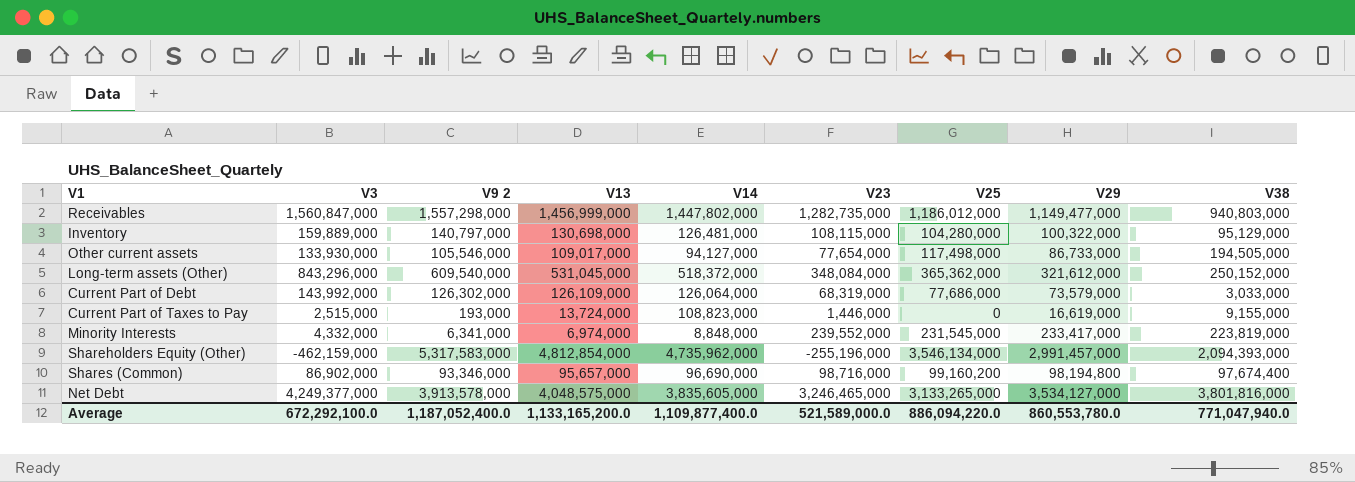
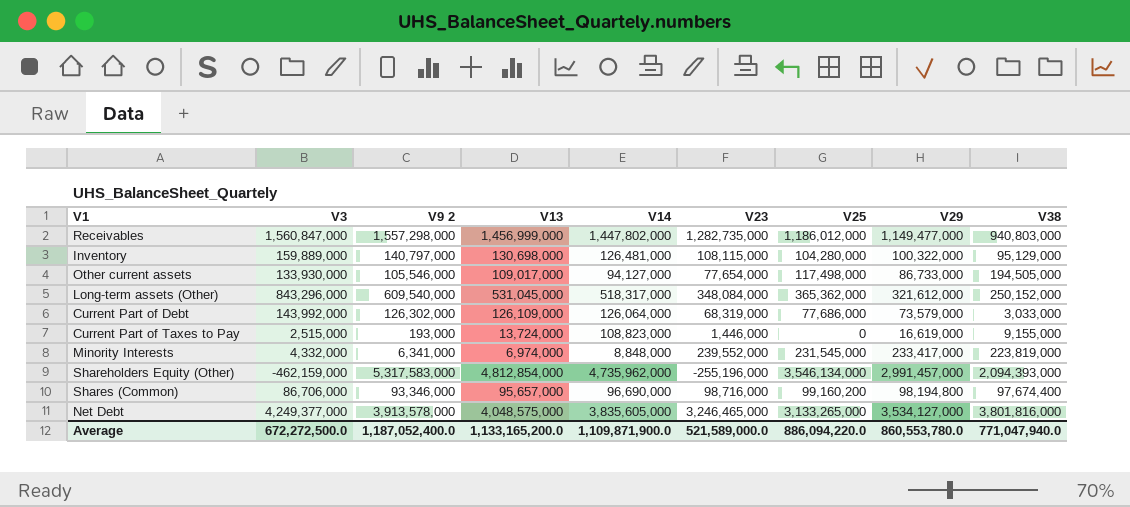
Long-term assets (Other) | V14: 518,372,000 -> 518,317,000
Shares (Common) | V3: 86,902,000 -> 86,706,000
Average | V3: 672,292,100.0 -> 672,272,500.0
Average | V14: 1,109,877,400.0 -> 1,109,871,900.0

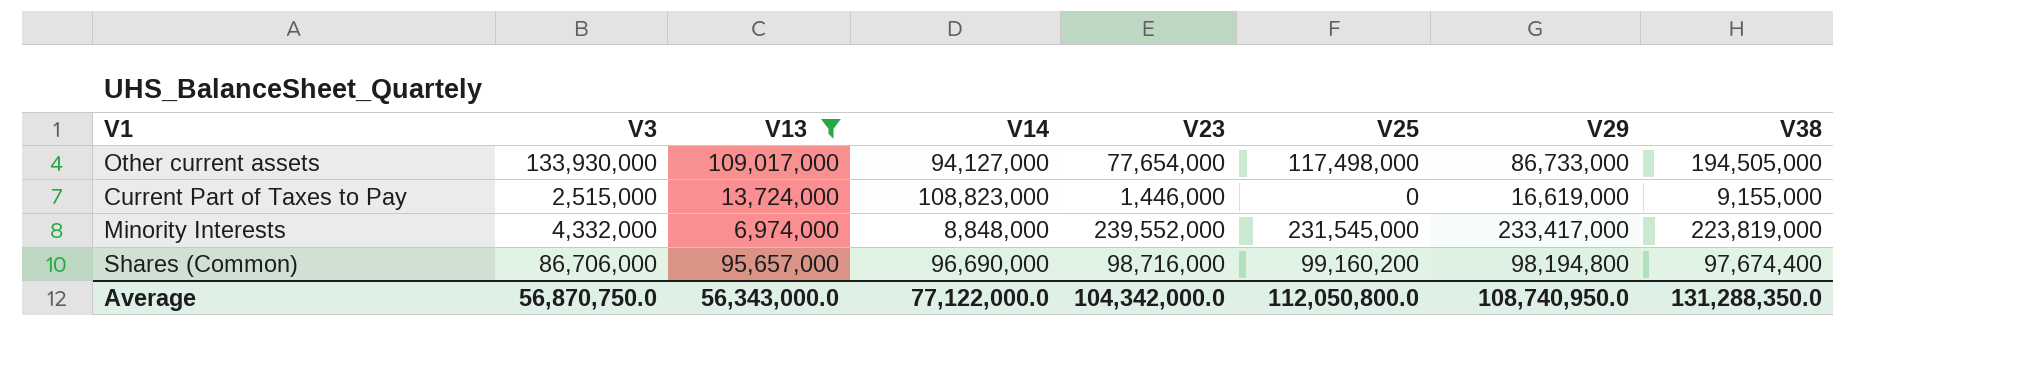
filter: none -> V13 <= 109,017,000
column V9 2 | position: 3 -> none
Average | V3: 672,272,500.0 -> 56,870,750.0
Average | V13: 1,133,165,200.0 -> 56,343,000.0
Average | V14: 1,109,871,900.0 -> 77,122,000.0
Average | V23: 521,589,000.0 -> 104,342,000.0
Average | V25: 886,094,220.0 -> 112,050,800.0
Average | V29: 860,553,780.0 -> 108,740,950.0
Average | V38: 771,047,940.0 -> 131,288,350.0

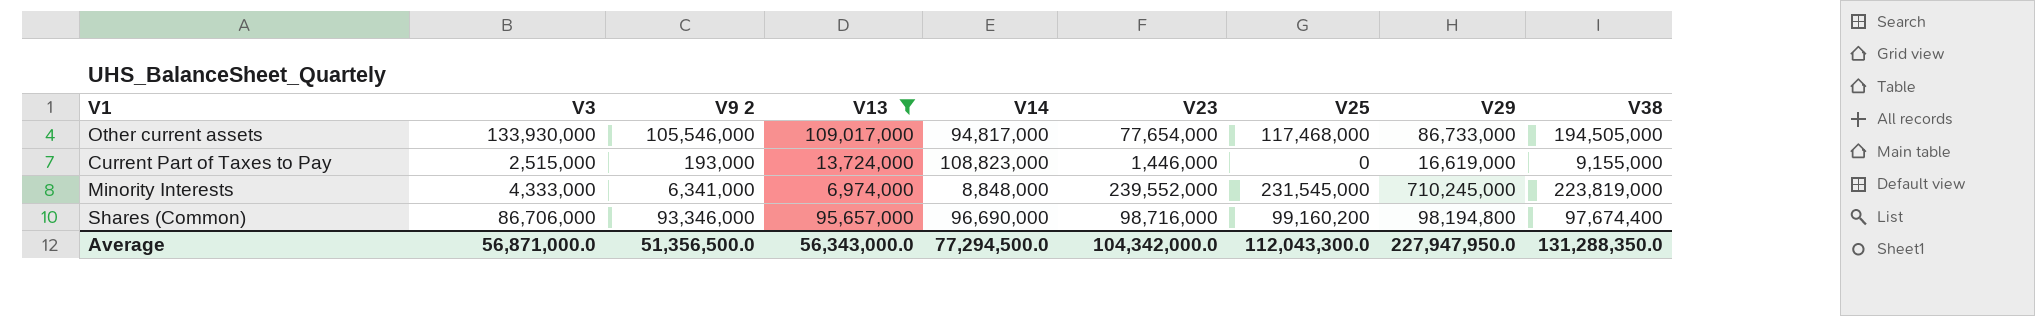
column V9 2 | position: none -> 3
Other current assets | V14: 94,127,000 -> 94,817,000
Other current assets | V25: 117,498,000 -> 117,468,000
Minority Interests | V3: 4,332,000 -> 4,333,000
Minority Interests | V29: 233,417,000 -> 710,245,000
Average | V3: 56,870,750.0 -> 56,871,000.0
Average | V14: 77,122,000.0 -> 77,294,500.0
Average | V25: 112,050,800.0 -> 112,043,300.0
Average | V29: 108,740,950.0 -> 227,947,950.0

